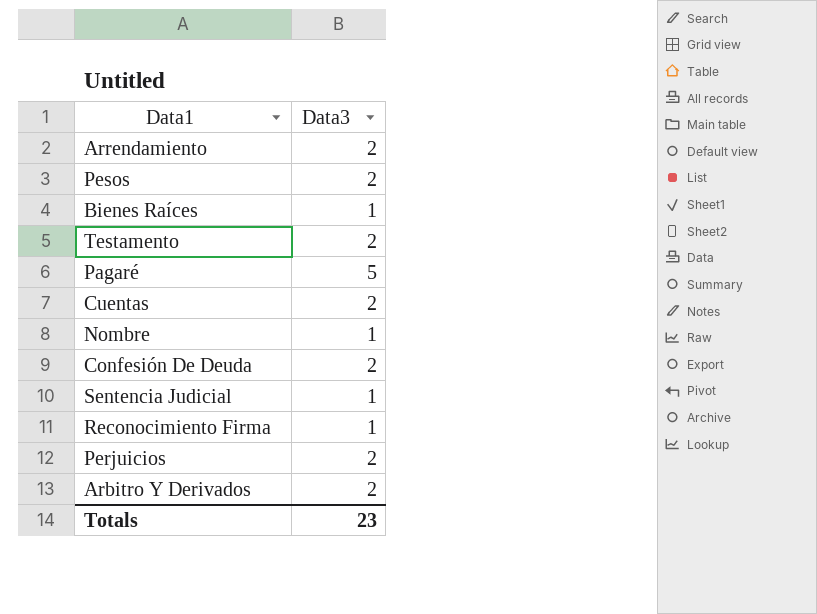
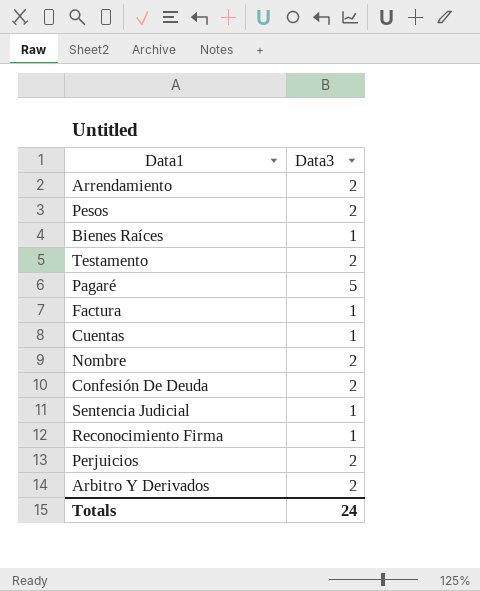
row Factura: none -> 1
Cuentas | Data3: 2 -> 1
Nombre | Data3: 1 -> 2
Totals | Data3: 23 -> 24

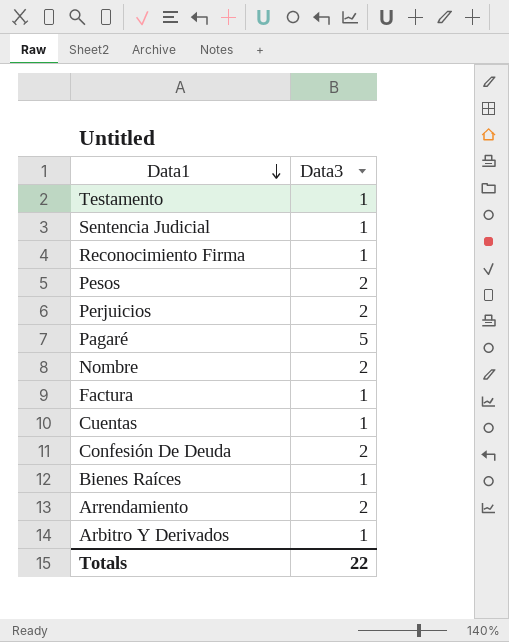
row order: none -> Data1 descending
Testamento | Data3: 2 -> 1
Arbitro Y Derivados | Data3: 2 -> 1
Totals | Data3: 24 -> 22

